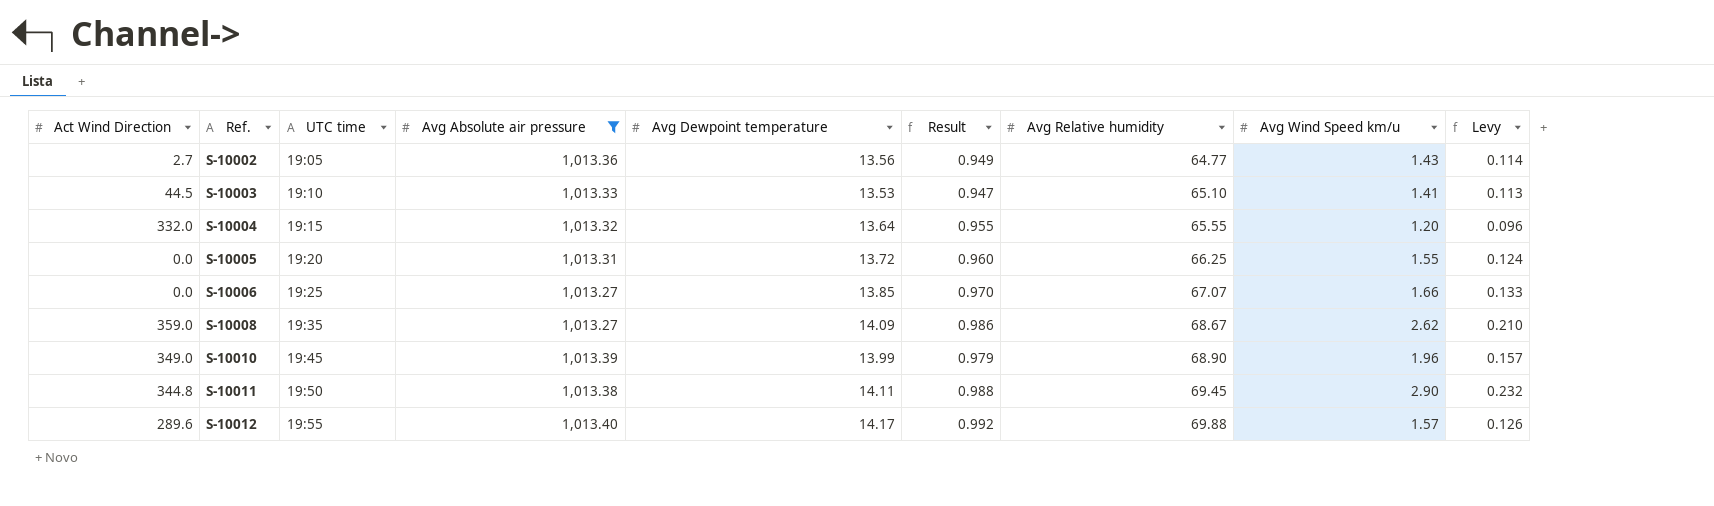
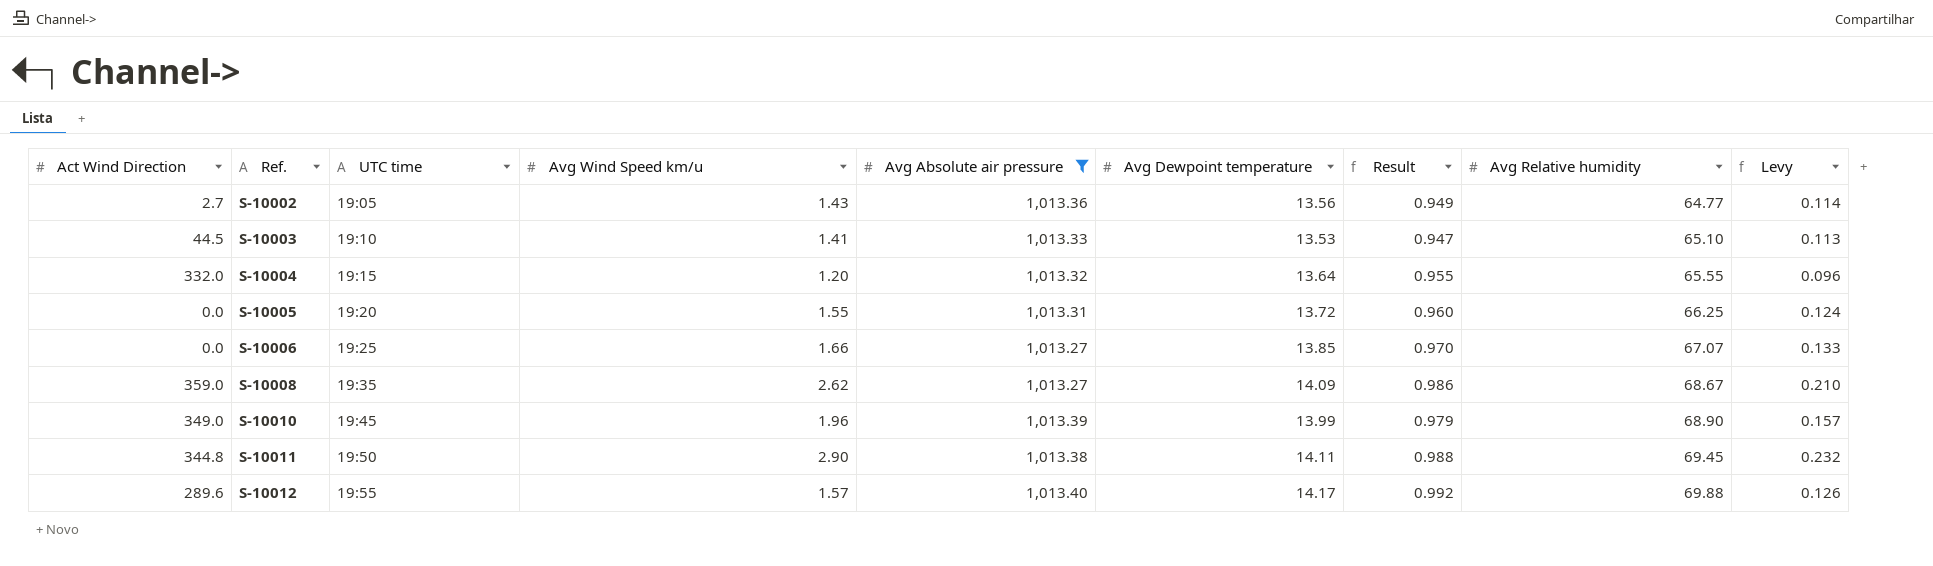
column Avg Wind Speed km/u | position: 8 -> 4

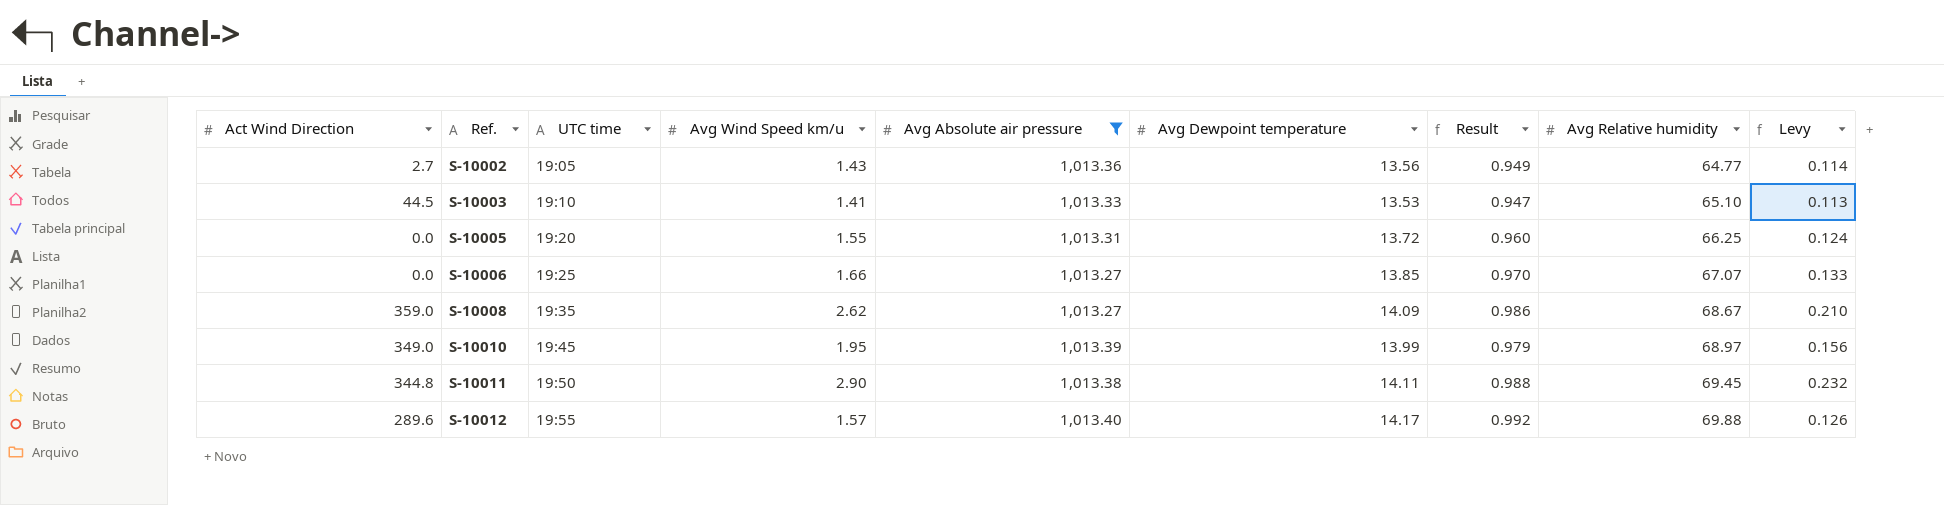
row S-10004: 332.0 | 19:15 | 1.20 | 1,013.32 | 13.64 | 0.955 | 65.55 | 0.096 -> none
S-10010 | Avg Wind Speed km/u: 1.96 -> 1.95
S-10010 | Avg Relative humidity: 68.90 -> 68.97
S-10010 | Levy: 0.157 -> 0.156

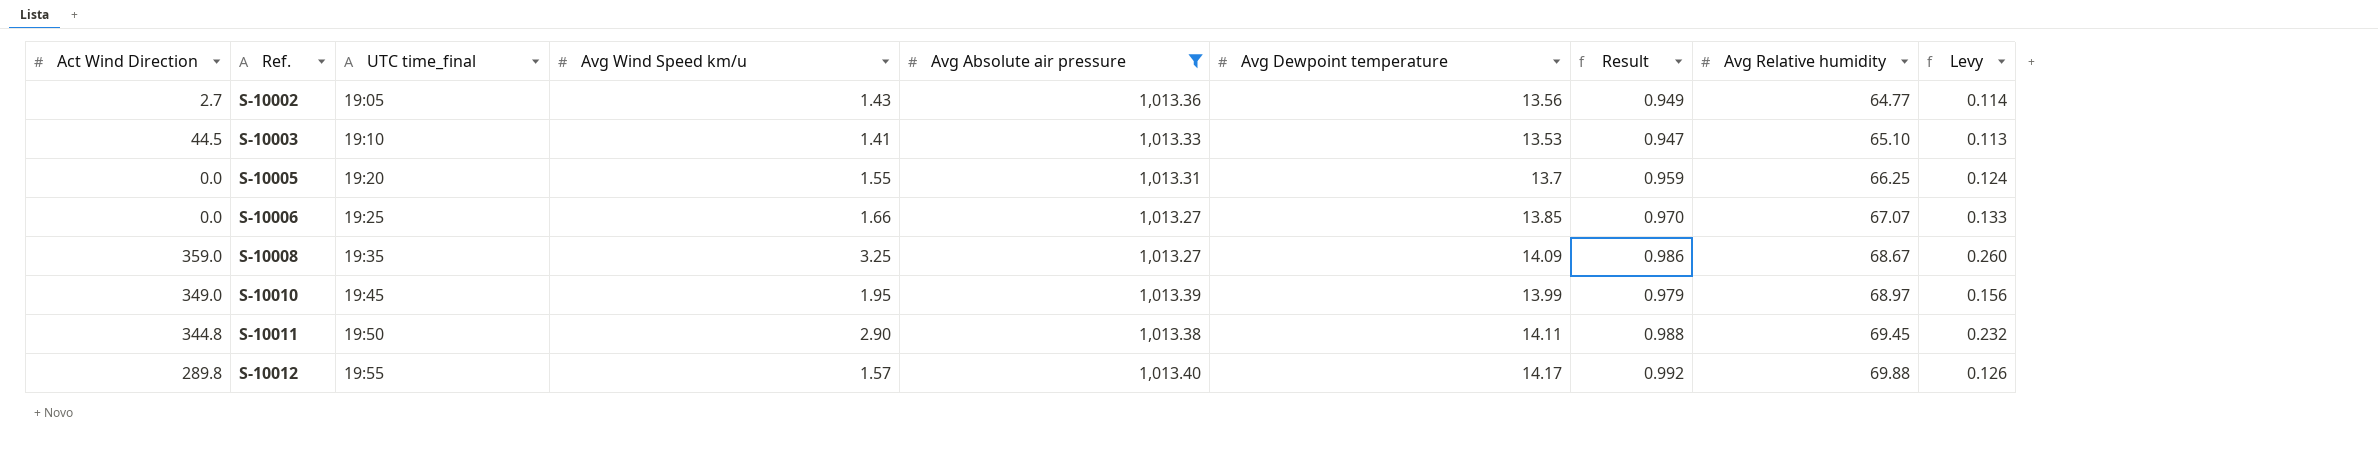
column name: UTC time -> UTC time_final
S-10005 | Avg Dewpoint temperature: 13.72 -> 13.7
S-10005 | Result: 0.960 -> 0.959
S-10008 | Avg Wind Speed km/u: 2.62 -> 3.25
S-10008 | Levy: 0.210 -> 0.260
S-10012 | Act Wind Direction: 289.6 -> 289.8

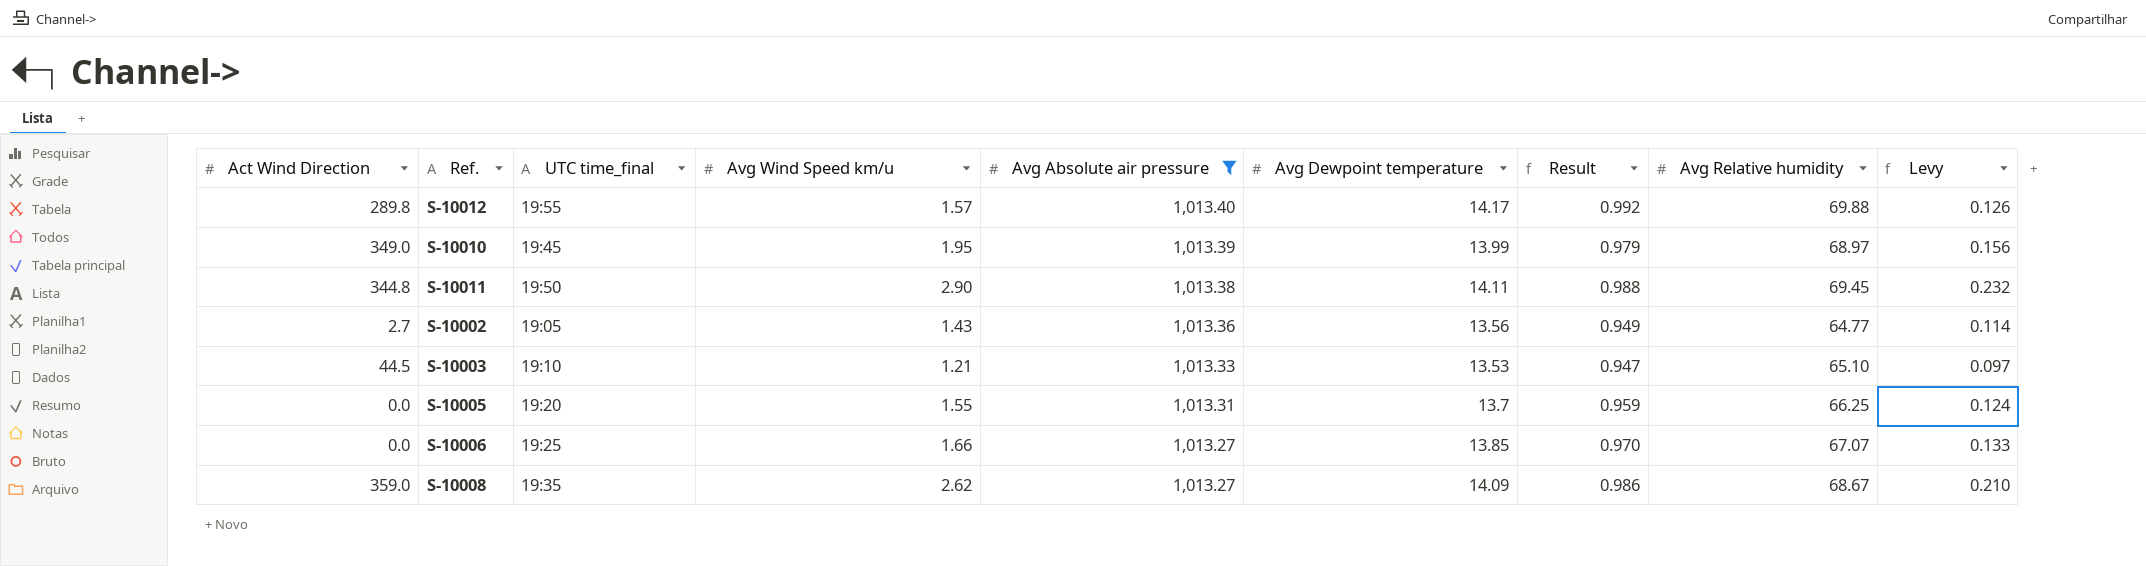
row order: Ref. ascending -> Avg Absolute air pressure descending
S-10003 | Avg Wind Speed km/u: 1.41 -> 1.21
S-10003 | Levy: 0.113 -> 0.097
S-10008 | Avg Wind Speed km/u: 3.25 -> 2.62
S-10008 | Levy: 0.260 -> 0.210

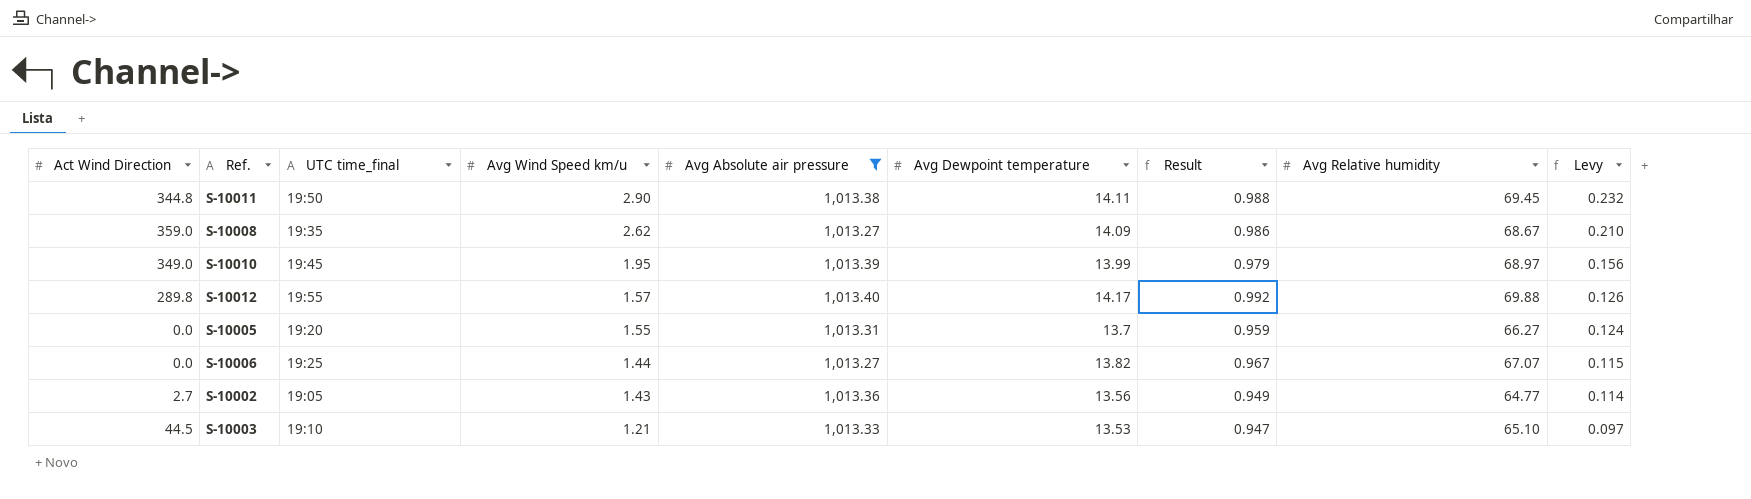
row order: Avg Absolute air pressure descending -> Avg Wind Speed km/u descending
S-10005 | Avg Relative humidity: 66.25 -> 66.27
S-10006 | Avg Wind Speed km/u: 1.66 -> 1.44
S-10006 | Avg Dewpoint temperature: 13.85 -> 13.82
S-10006 | Result: 0.970 -> 0.967
S-10006 | Levy: 0.133 -> 0.115

